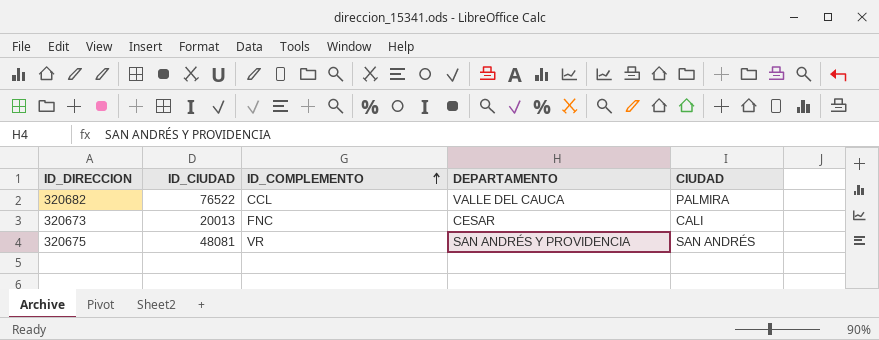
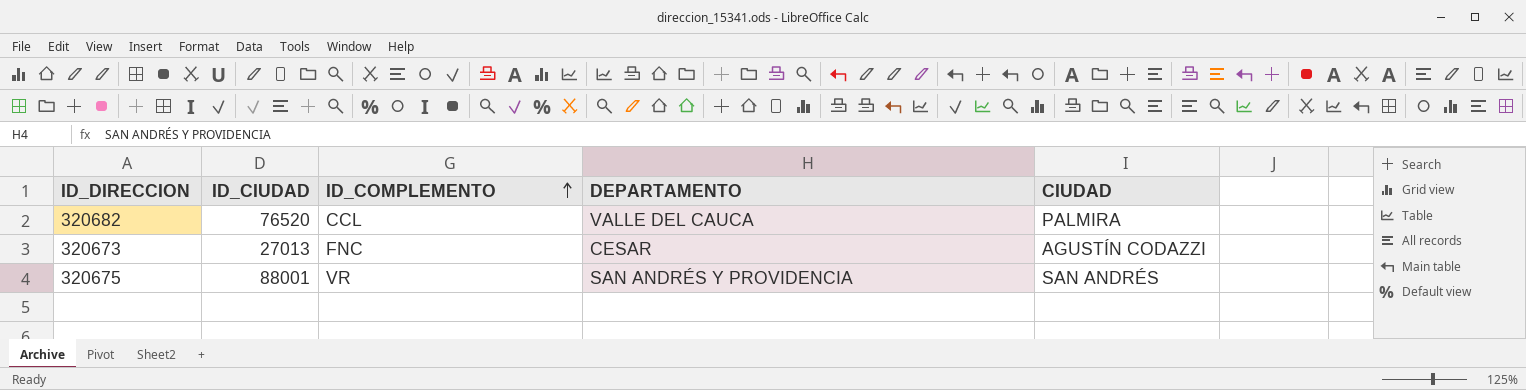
320682 | ID_CIUDAD: 76522 -> 76520
320673 | ID_CIUDAD: 20013 -> 27013
320673 | CIUDAD: CALI -> AGUSTÍN CODAZZI
320675 | ID_CIUDAD: 48081 -> 88001

